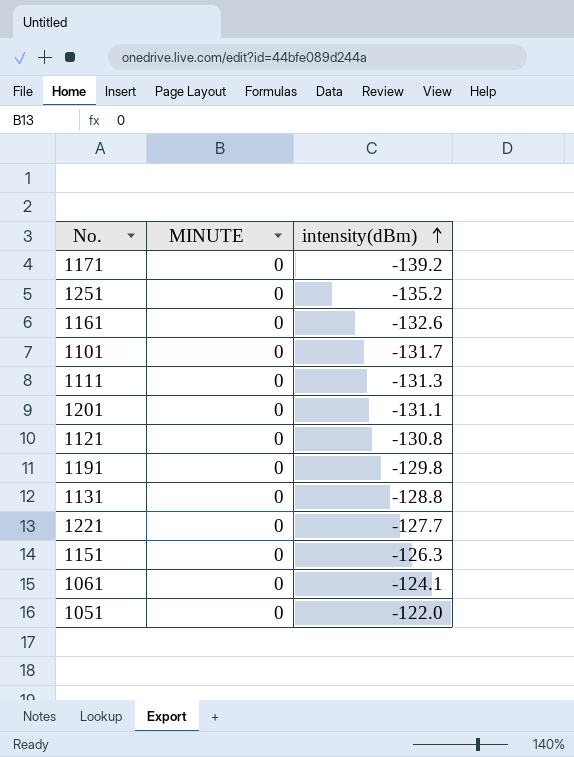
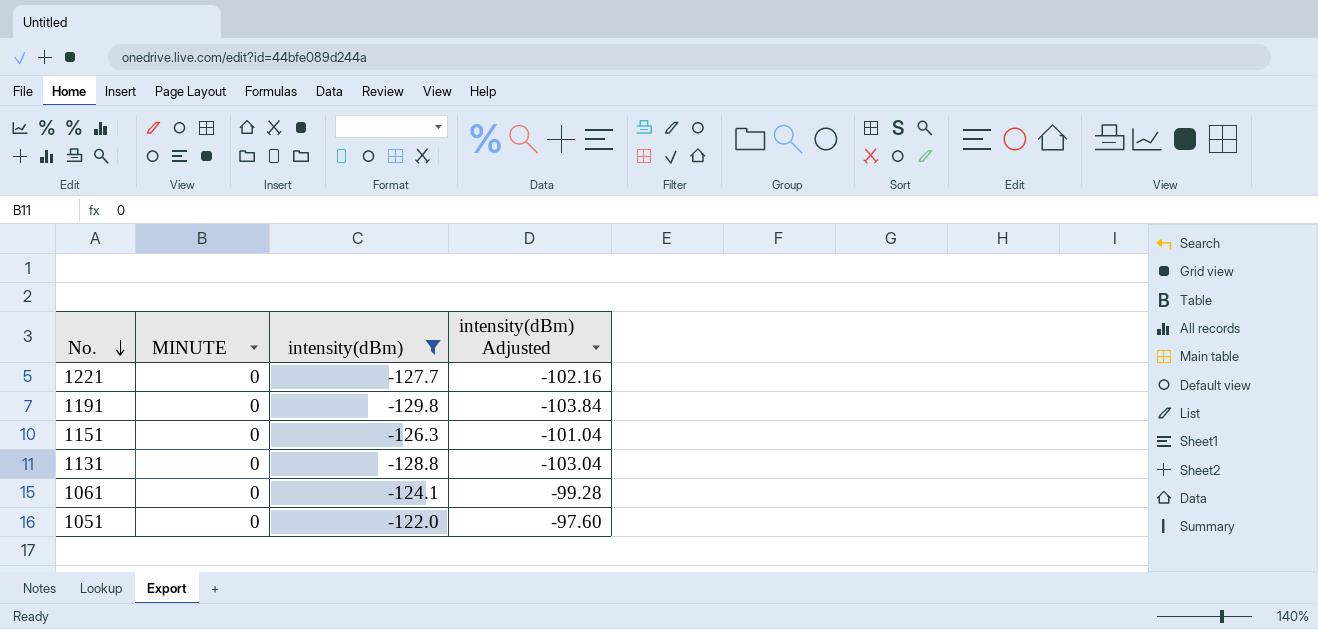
filter: none -> intensity(dBm) >= -129.8
row order: intensity(dBm) ascending -> No. descending
column intensity(dBm) Adjusted | formula: none -> [intensity(dBm)] * 0.8

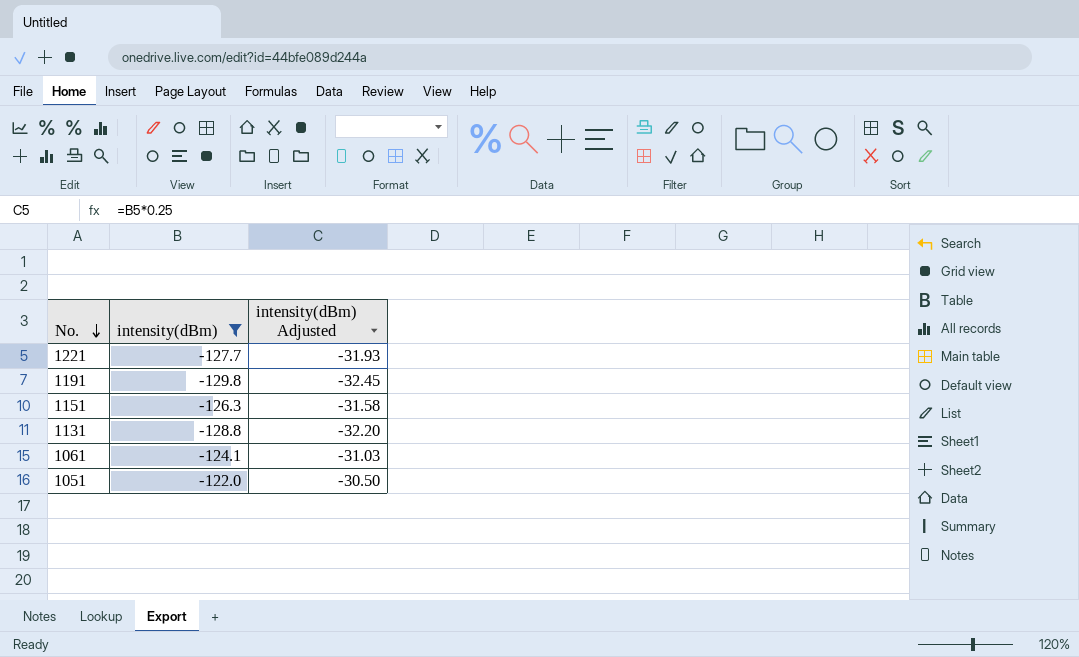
column MINUTE | position: 2 -> none
column intensity(dBm) Adjusted | formula: [intensity(dBm)] * 0.8 -> [intensity(dBm)] * 0.25

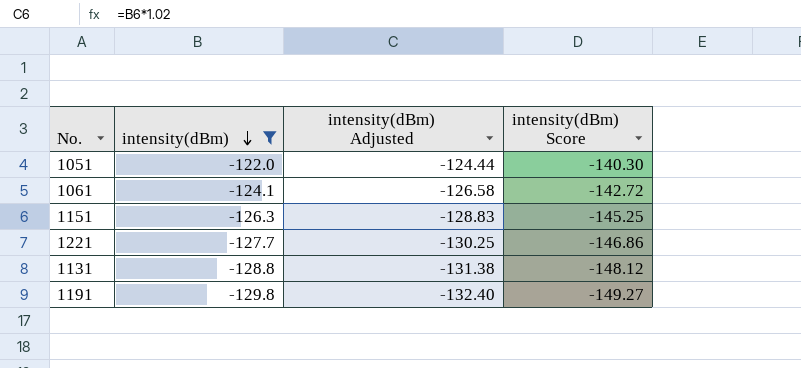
row order: No. descending -> intensity(dBm) descending
column intensity(dBm) Adjusted | formula: [intensity(dBm)] * 0.25 -> [intensity(dBm)] * 1.02
column intensity(dBm) Score | formula: none -> [intensity(dBm)] * 1.15

